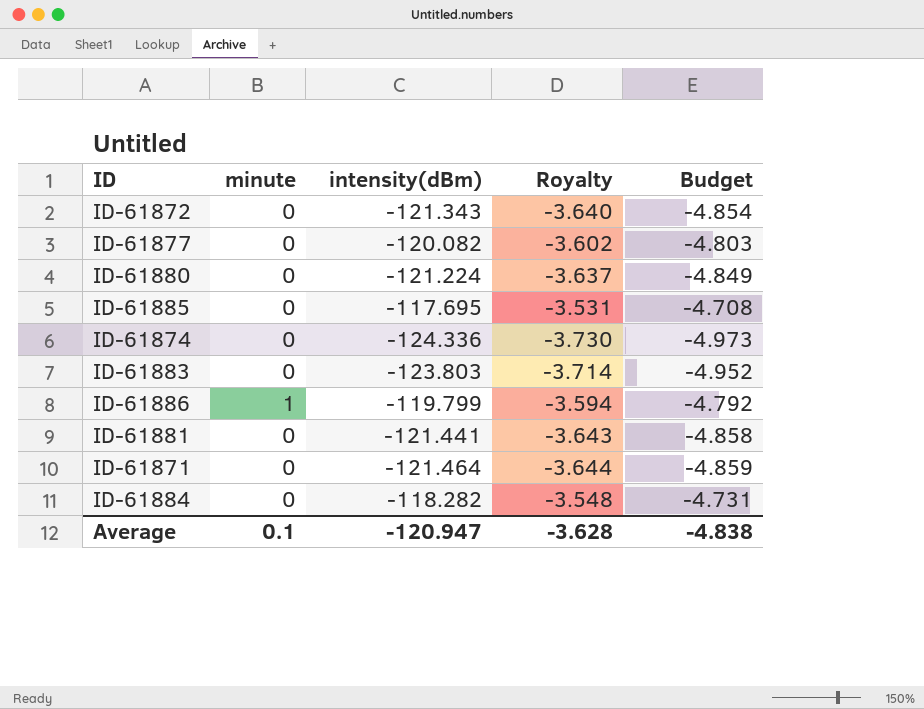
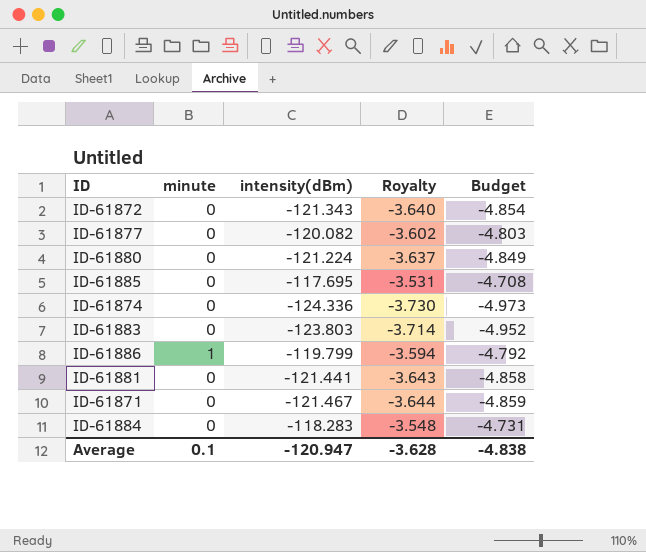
ID-61871 | intensity(dBm): -121.464 -> -121.467
ID-61884 | intensity(dBm): -118.282 -> -118.283

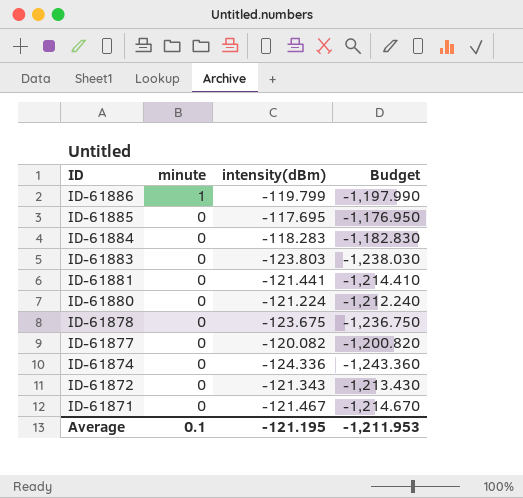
row order: none -> ID descending
column Royalty | formula: [intensity(dBm)] * 0.03 -> none
column Budget | formula: [intensity(dBm)] * 0.04 -> [intensity(dBm)] * 10
row ID-61878: none -> 0 | -123.675 | -1,236.750
Average | intensity(dBm): -120.947 -> -121.195
Average | Budget: -4.838 -> -1,211.953

